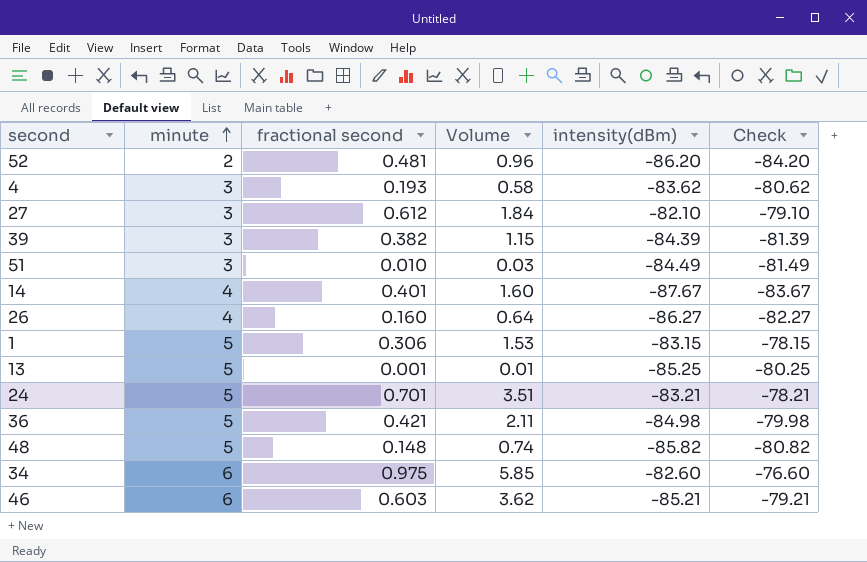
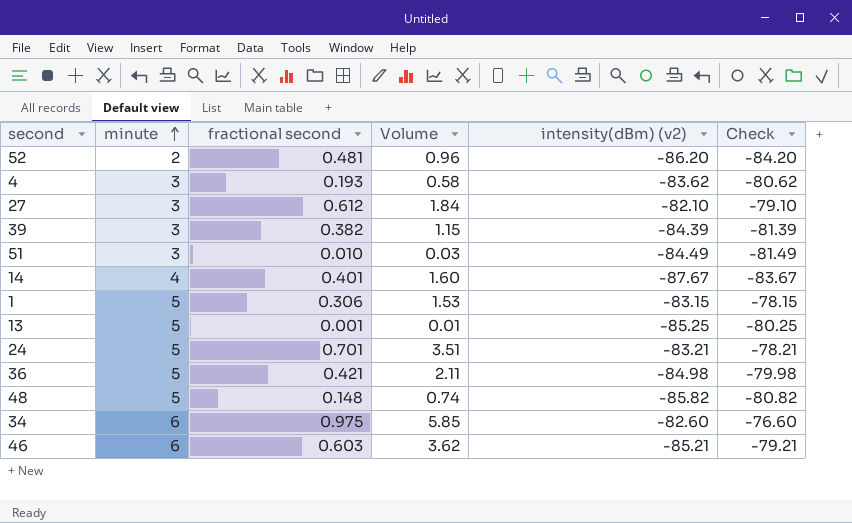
column name: intensity(dBm) -> intensity(dBm) (v2)
row 26: 4 | 0.160 | 0.64 | -86.27 | -82.27 -> none

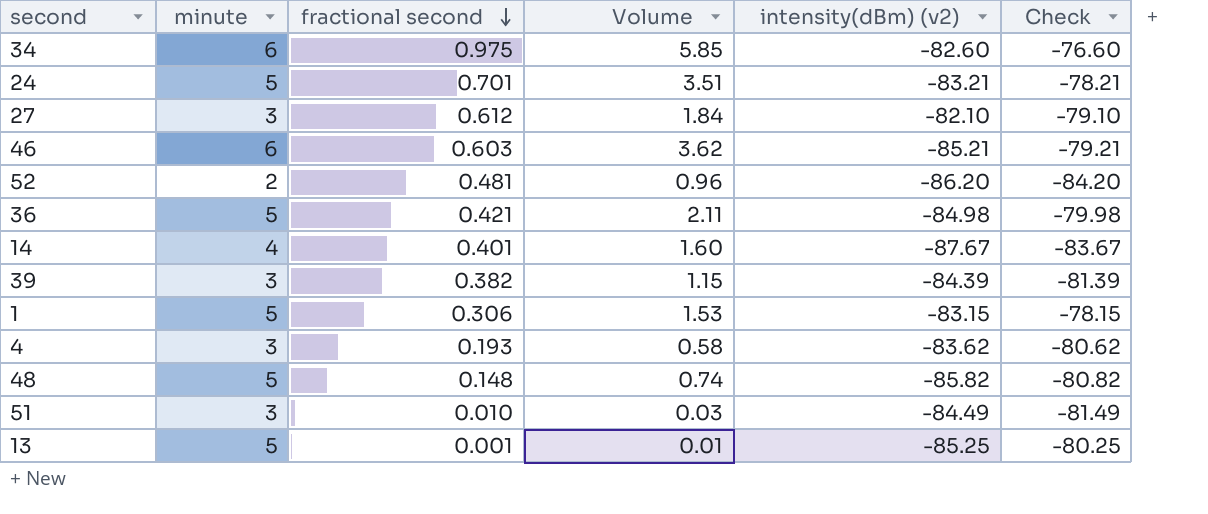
row order: minute ascending -> fractional second descending

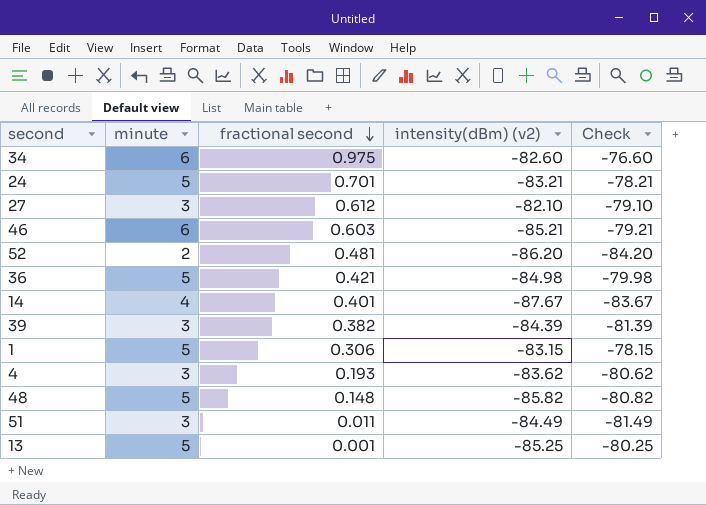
column Volume | formula: [minute] * [fractional second] -> none
51 | fractional second: 0.010 -> 0.011

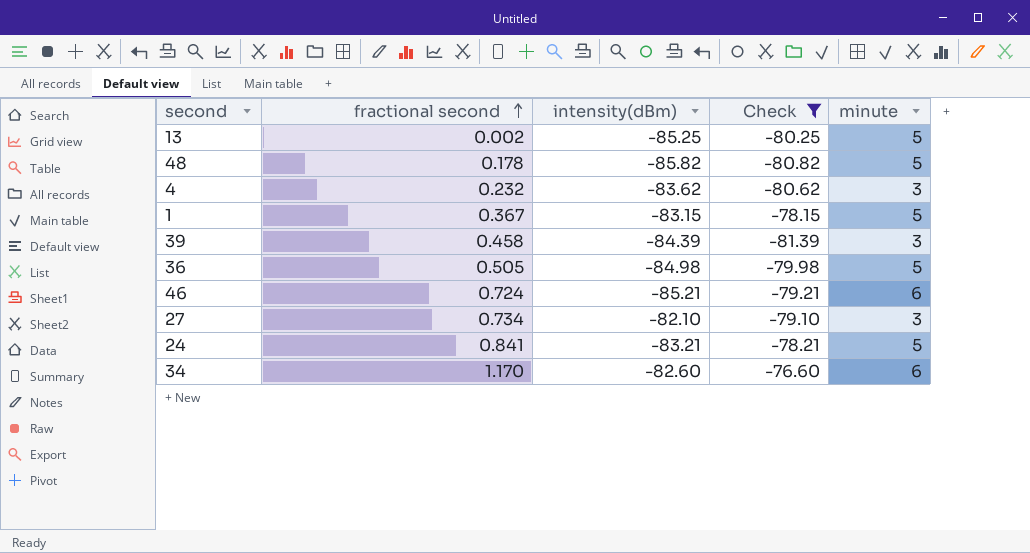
filter: none -> Check >= -81.39
row order: fractional second descending -> fractional second ascending
column name: intensity(dBm) (v2) -> intensity(dBm)
column minute | position: 2 -> 5
13 | fractional second: 0.001 -> 0.002
48 | fractional second: 0.148 -> 0.178
4 | fractional second: 0.193 -> 0.232
1 | fractional second: 0.306 -> 0.367
39 | fractional second: 0.382 -> 0.458
36 | fractional second: 0.421 -> 0.505
46 | fractional second: 0.603 -> 0.724
27 | fractional second: 0.612 -> 0.734
24 | fractional second: 0.701 -> 0.841
34 | fractional second: 0.975 -> 1.170

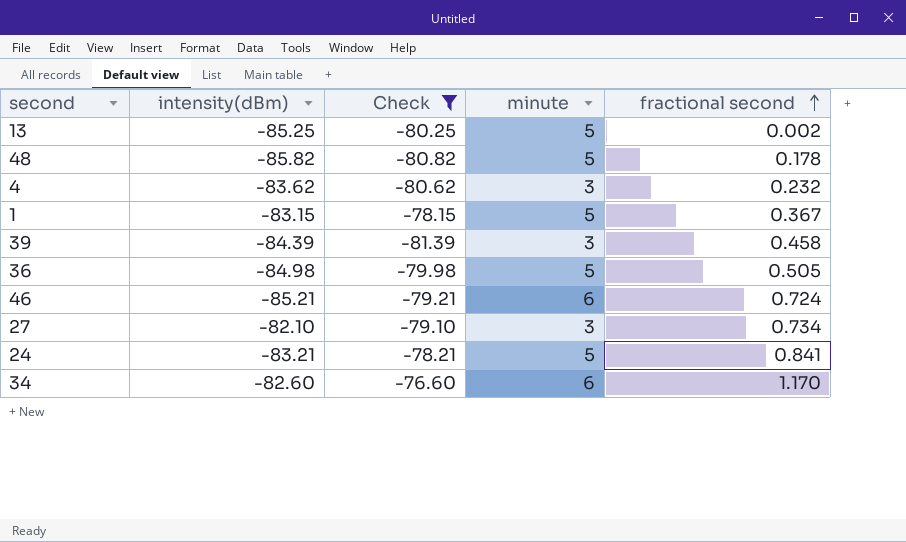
column fractional second | position: 2 -> 5

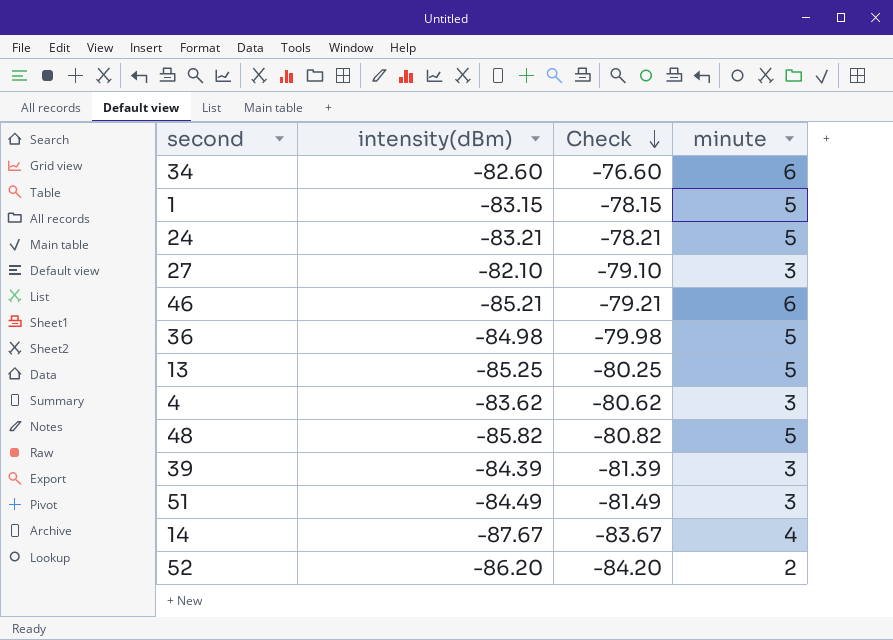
filter: Check >= -81.39 -> none
row order: fractional second ascending -> Check descending
column fractional second | position: 5 -> none

